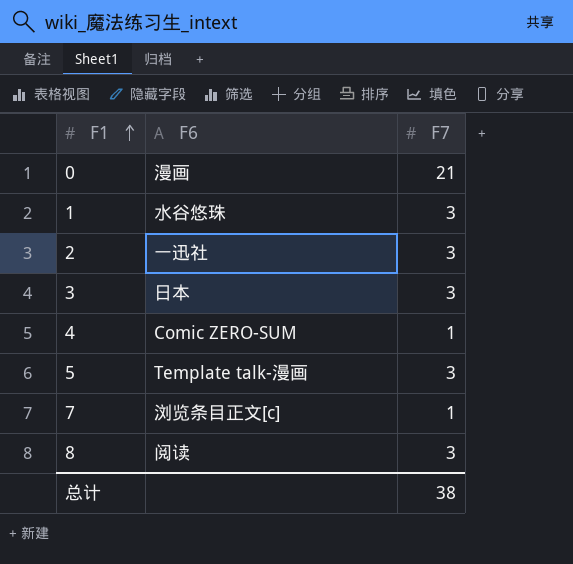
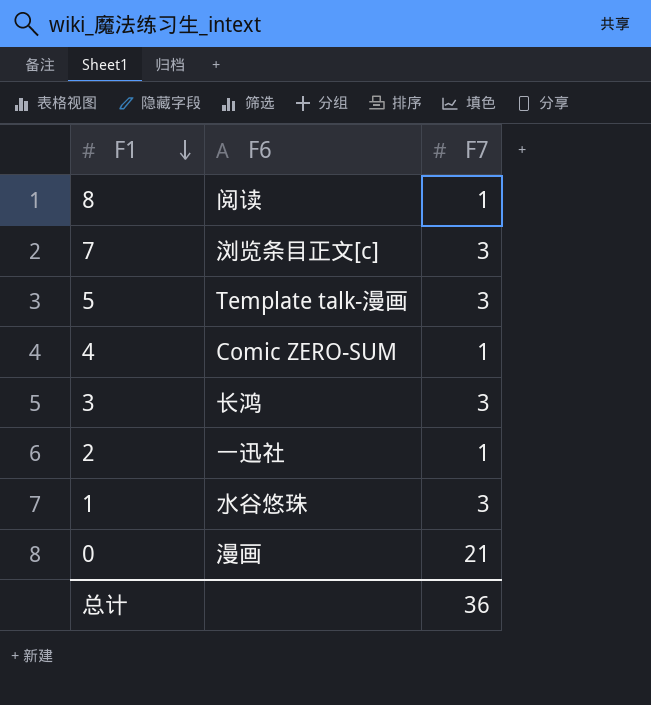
row order: F1 ascending -> F1 descending
8 | F7: 3 -> 1
7 | F7: 1 -> 3
3 | F6: 日本 -> 长鸿
2 | F7: 3 -> 1
总计 | F7: 38 -> 36

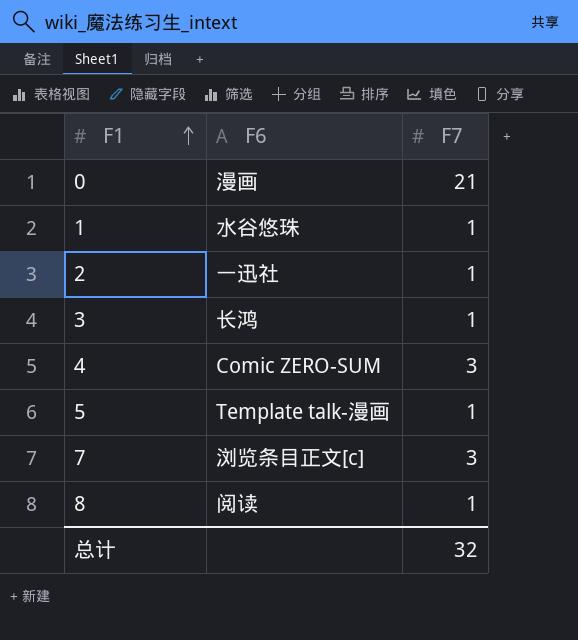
row order: F1 descending -> F1 ascending
1 | F7: 3 -> 1
3 | F7: 3 -> 1
4 | F7: 1 -> 3
5 | F7: 3 -> 1
总计 | F7: 36 -> 32

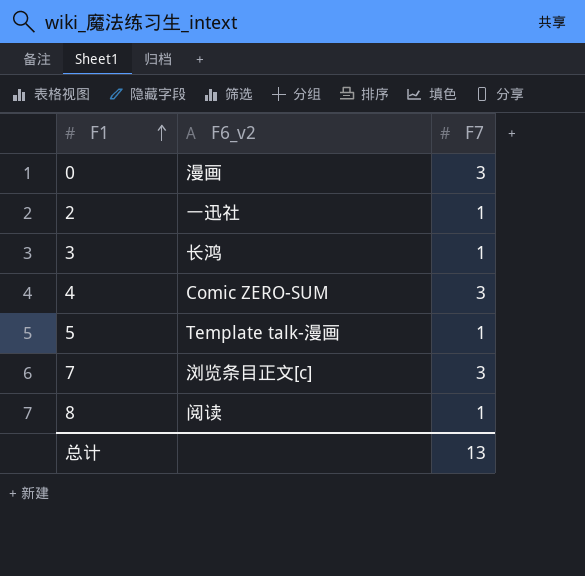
column name: F6 -> F6_v2
row 1: 水谷悠珠 | 1 -> none
0 | F7: 21 -> 3
总计 | F7: 32 -> 13

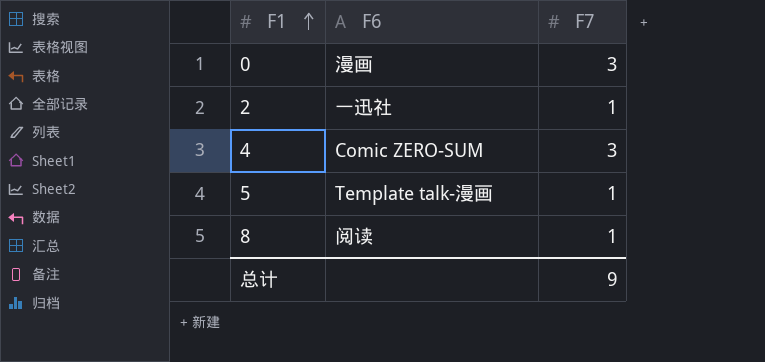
column name: F6_v2 -> F6
row 3: 长鸿 | 1 -> none
row 7: 浏览条目正文[c] | 3 -> none
总计 | F7: 13 -> 9

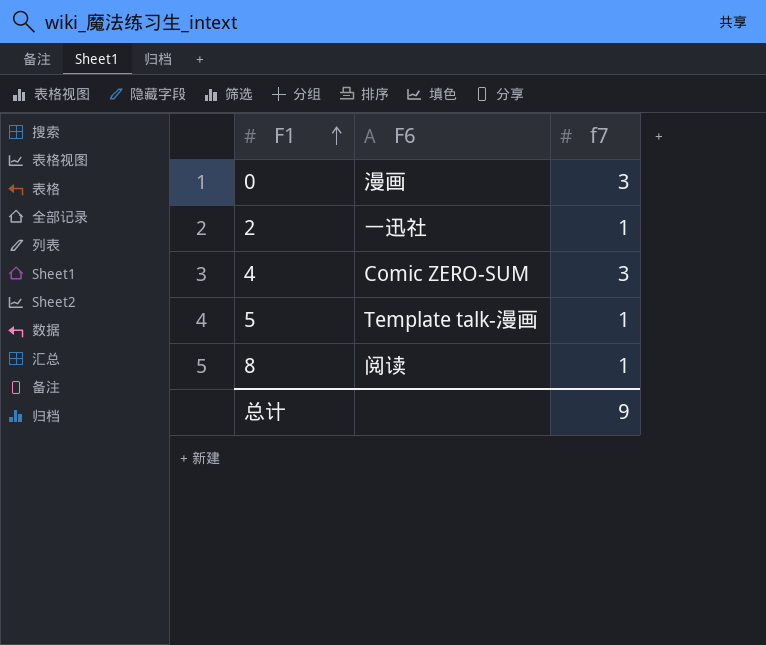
column name: F7 -> f7

